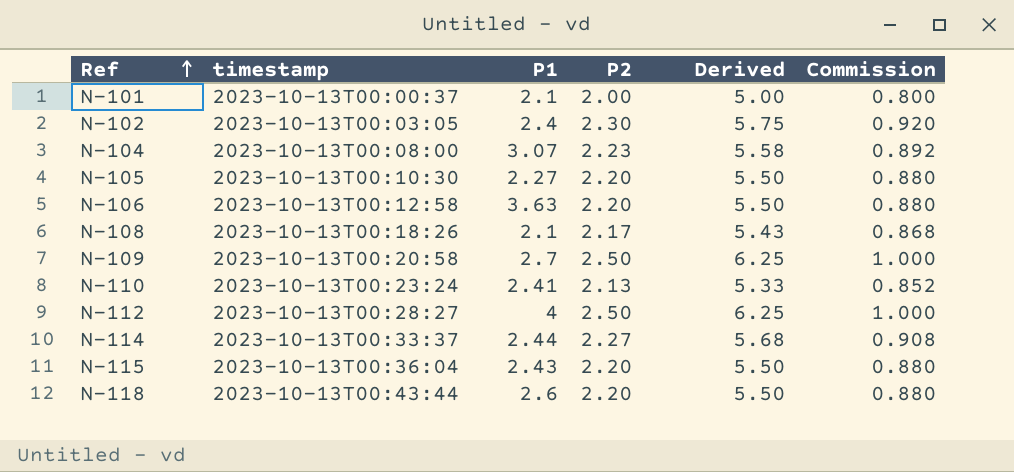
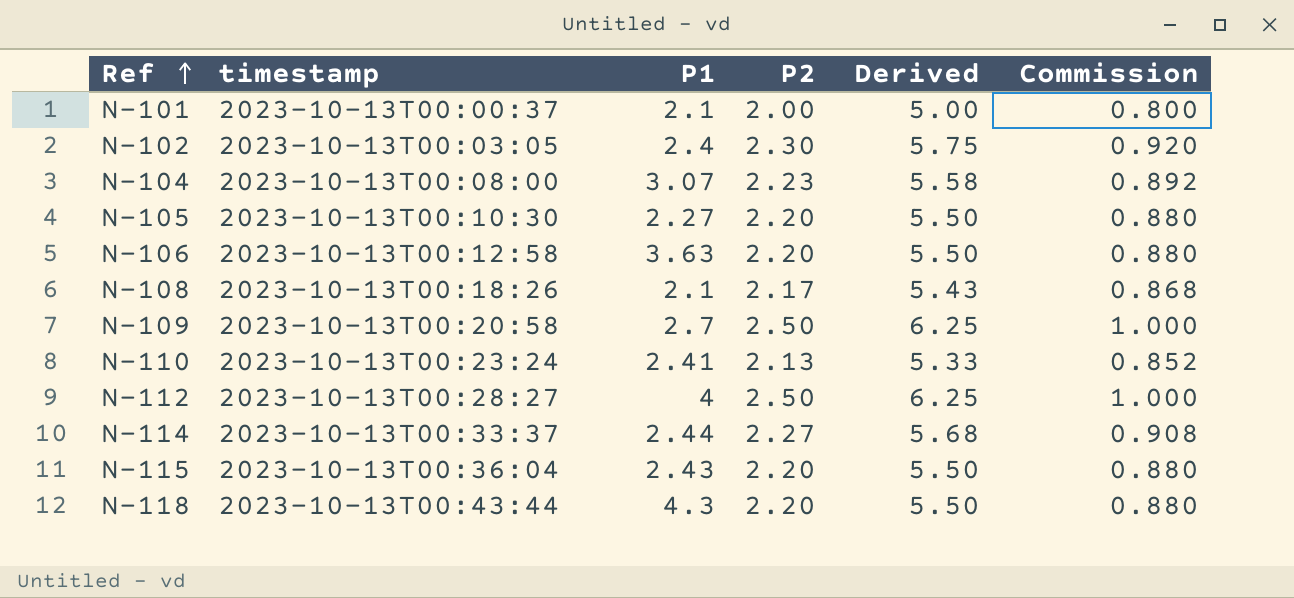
N-118 | P1: 2.6 -> 4.3

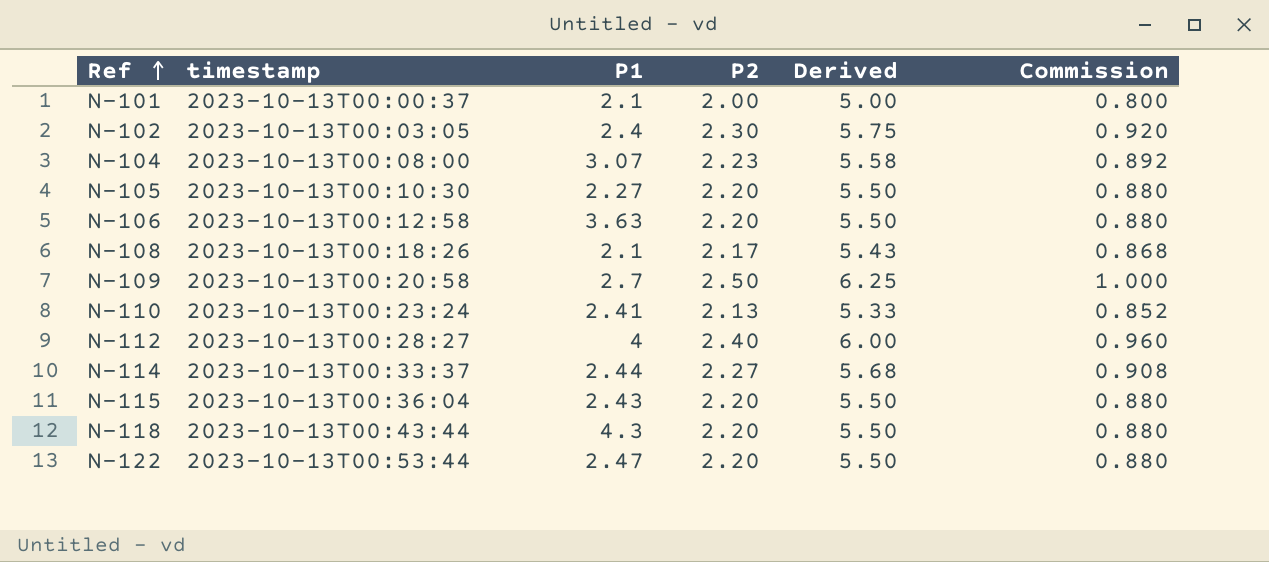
N-112 | P2: 2.50 -> 2.40
N-112 | Derived: 6.25 -> 6.00
N-112 | Commission: 1.000 -> 0.960
row N-122: none -> 2023-10-13T00:53:44 | 2.47 | 2.20 | 5.50 | 0.880

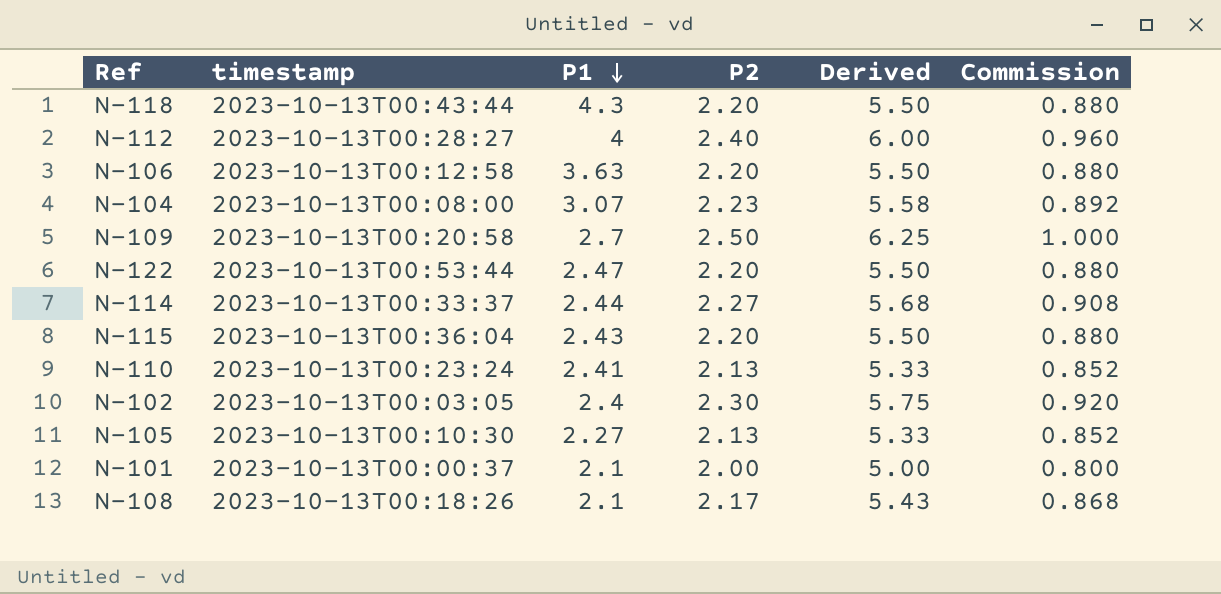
row order: Ref ascending -> P1 descending
N-105 | P2: 2.20 -> 2.13
N-105 | Derived: 5.50 -> 5.33
N-105 | Commission: 0.880 -> 0.852

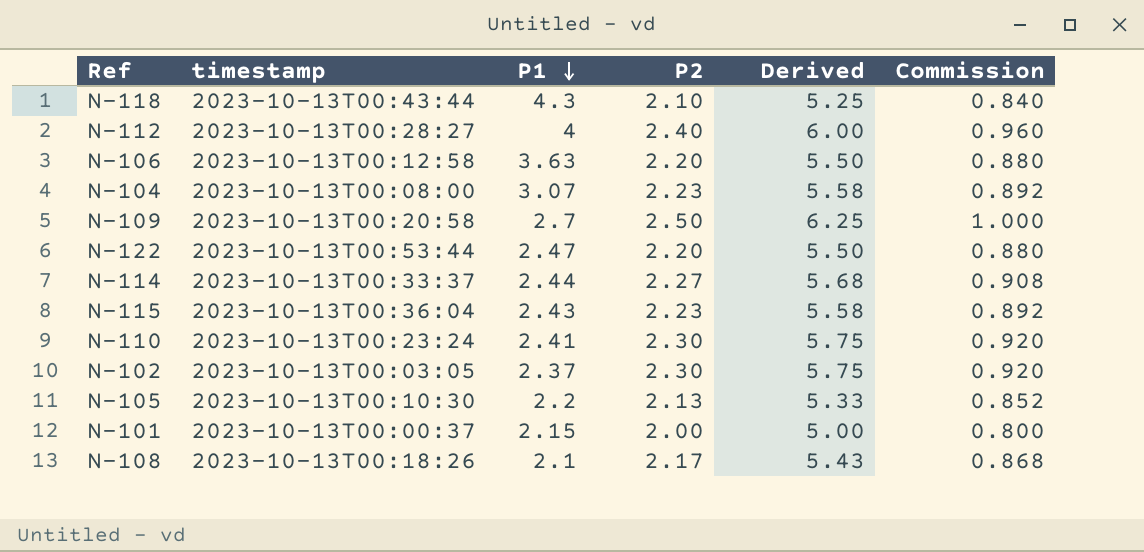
N-118 | P2: 2.20 -> 2.10
N-118 | Derived: 5.50 -> 5.25
N-118 | Commission: 0.880 -> 0.840
N-115 | P2: 2.20 -> 2.23
N-115 | Derived: 5.50 -> 5.58
N-115 | Commission: 0.880 -> 0.892
N-110 | P2: 2.13 -> 2.30
N-110 | Derived: 5.33 -> 5.75
N-110 | Commission: 0.852 -> 0.920
N-102 | P1: 2.4 -> 2.37
N-105 | P1: 2.27 -> 2.2
N-101 | P1: 2.1 -> 2.15

